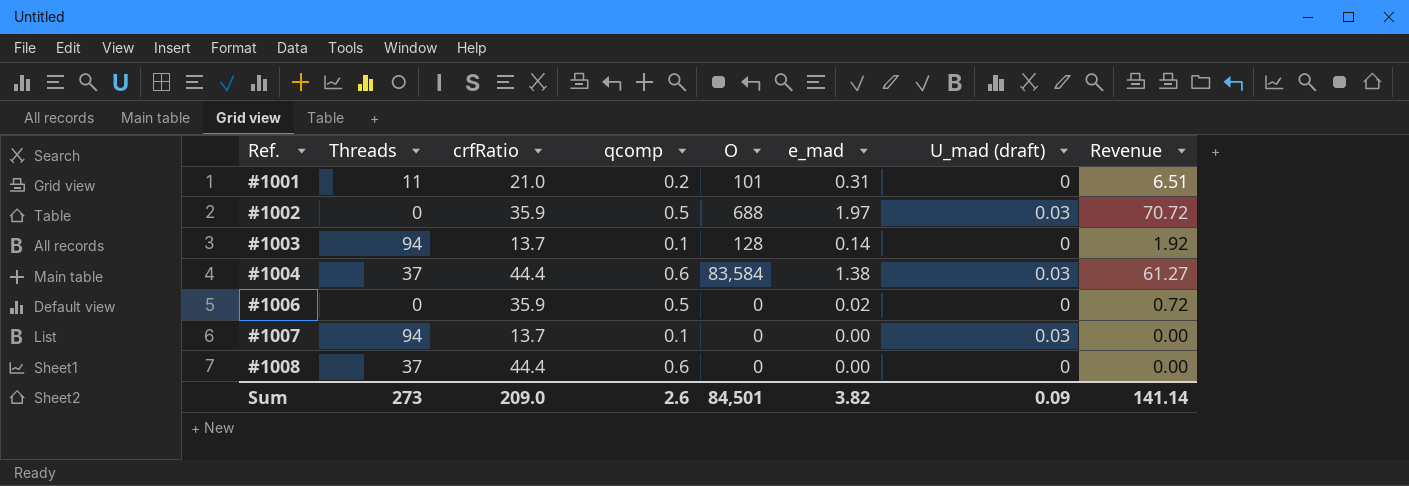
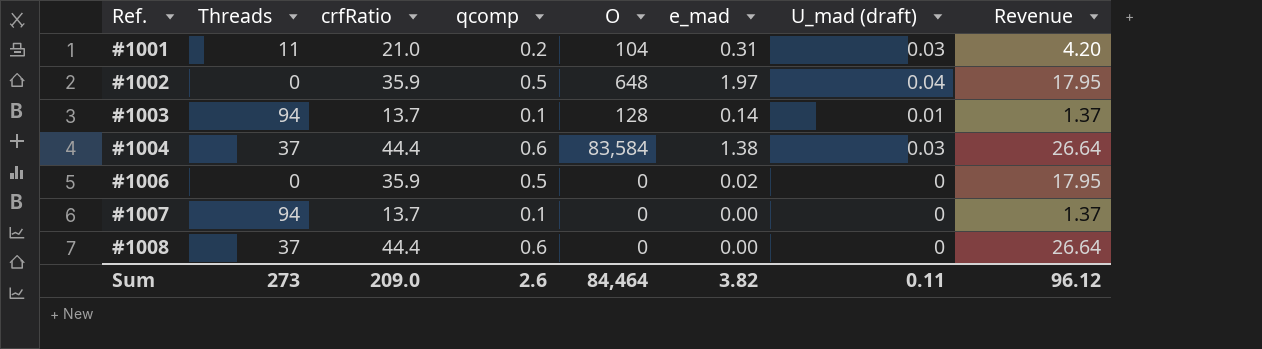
column Revenue | formula: [crfRatio] * [e_mad] -> [crfRatio] * [qcomp]
#1001 | O: 101 -> 104
#1001 | U_mad (draft): 0 -> 0.03
#1002 | O: 688 -> 648
#1002 | U_mad (draft): 0.03 -> 0.04
#1003 | U_mad (draft): 0 -> 0.01
#1007 | U_mad (draft): 0.03 -> 0
Sum | O: 84,501 -> 84,464
Sum | U_mad (draft): 0.09 -> 0.11
Sum | Revenue: 141.14 -> 96.12

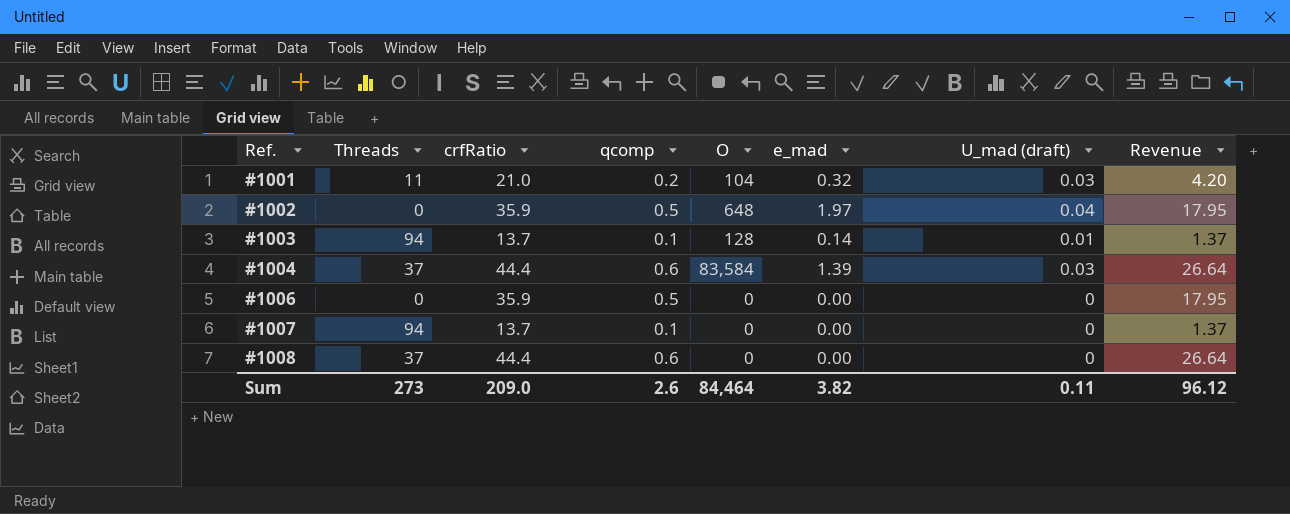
#1001 | e_mad: 0.31 -> 0.32
#1004 | e_mad: 1.38 -> 1.39
#1006 | e_mad: 0.02 -> 0.00

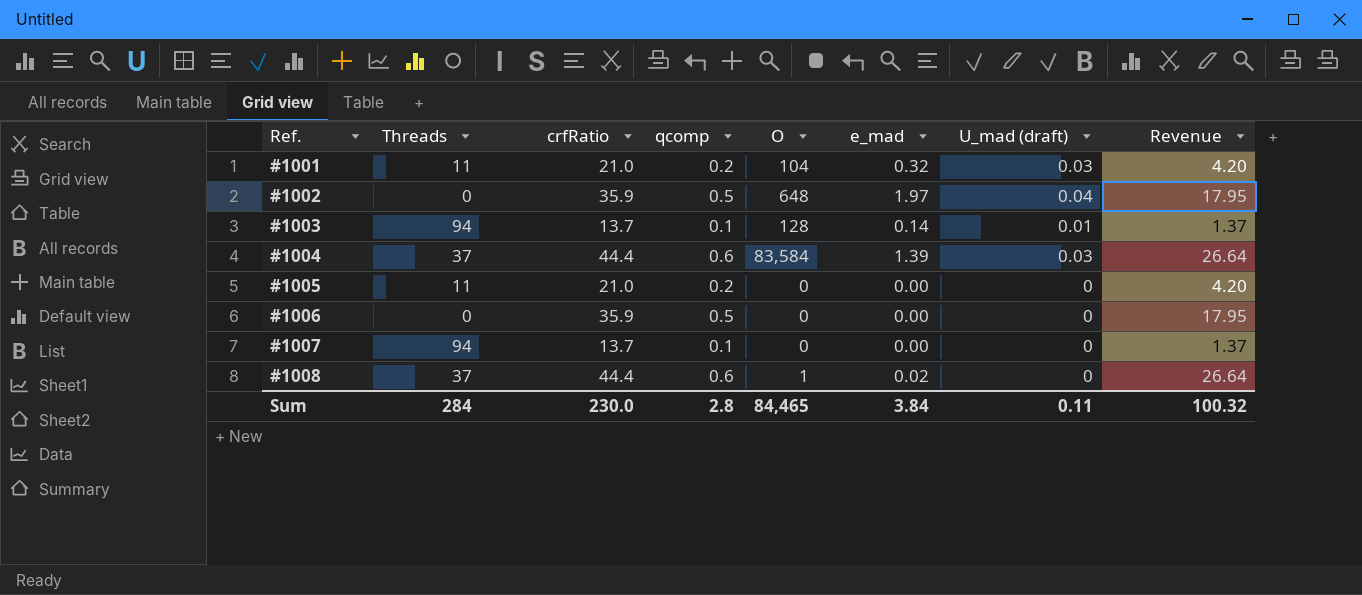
row #1005: none -> 11 | 21.0 | 0.2 | 0 | 0.00 | 0 | 4.20
#1008 | O: 0 -> 1
#1008 | e_mad: 0.00 -> 0.02
Sum | Threads: 273 -> 284
Sum | crfRatio: 209.0 -> 230.0
Sum | qcomp: 2.6 -> 2.8
Sum | O: 84,464 -> 84,465
Sum | e_mad: 3.82 -> 3.84
Sum | Revenue: 96.12 -> 100.32

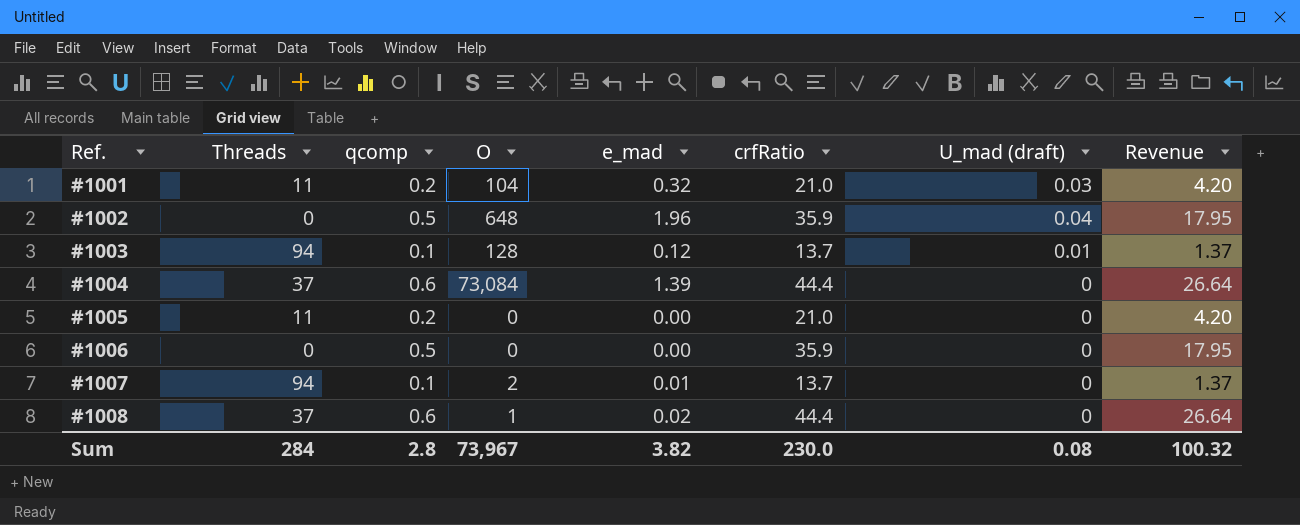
column crfRatio | position: 3 -> 6
#1002 | e_mad: 1.97 -> 1.96
#1003 | e_mad: 0.14 -> 0.12
#1004 | O: 83,584 -> 73,084
#1004 | U_mad (draft): 0.03 -> 0
#1007 | O: 0 -> 2
#1007 | e_mad: 0.00 -> 0.01
Sum | O: 84,465 -> 73,967
Sum | e_mad: 3.84 -> 3.82
Sum | U_mad (draft): 0.11 -> 0.08

